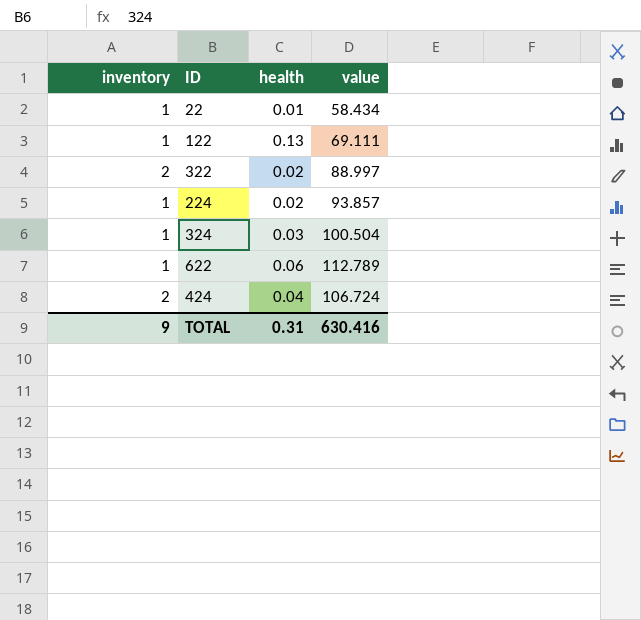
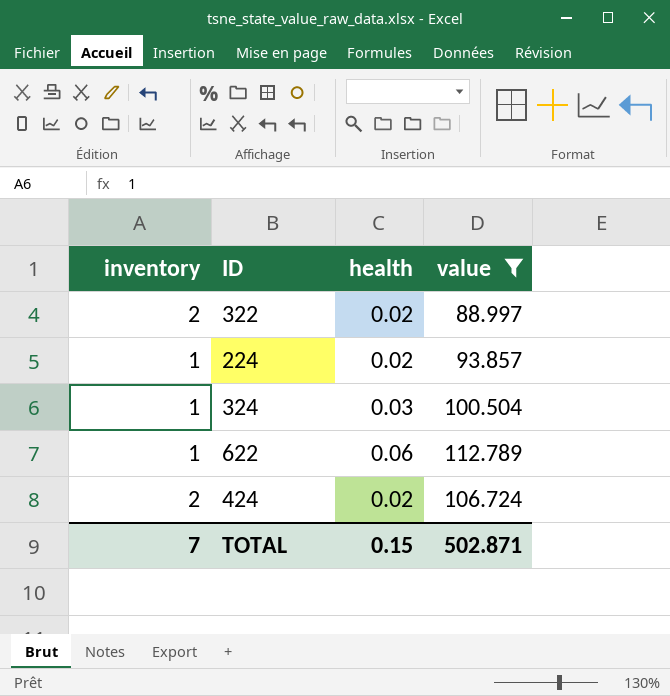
filter: none -> value >= 88.997
424 | health: 0.04 -> 0.02
TOTAL | inventory: 9 -> 7
TOTAL | health: 0.31 -> 0.15
TOTAL | value: 630.416 -> 502.871

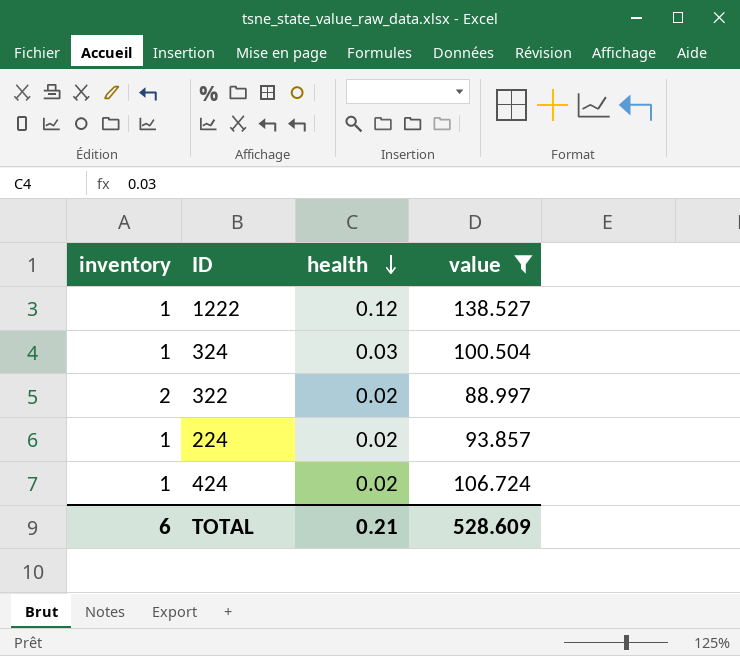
row order: none -> health descending
row 622: 1 | 0.06 | 112.789 -> none
row 1222: none -> 1 | 0.12 | 138.527
424 | inventory: 2 -> 1
TOTAL | inventory: 7 -> 6
TOTAL | health: 0.15 -> 0.21
TOTAL | value: 502.871 -> 528.609

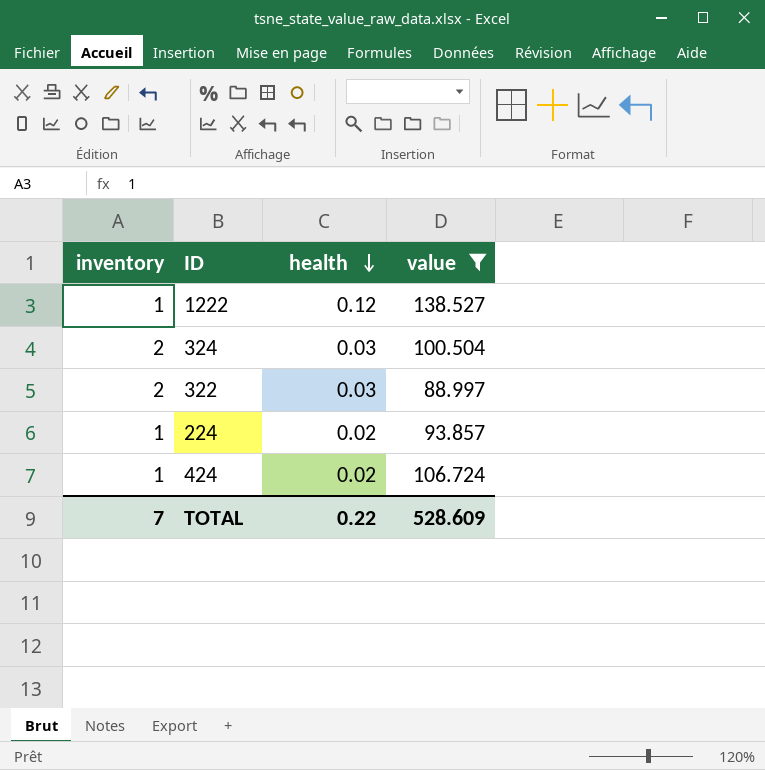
324 | inventory: 1 -> 2
322 | health: 0.02 -> 0.03
TOTAL | inventory: 6 -> 7
TOTAL | health: 0.21 -> 0.22

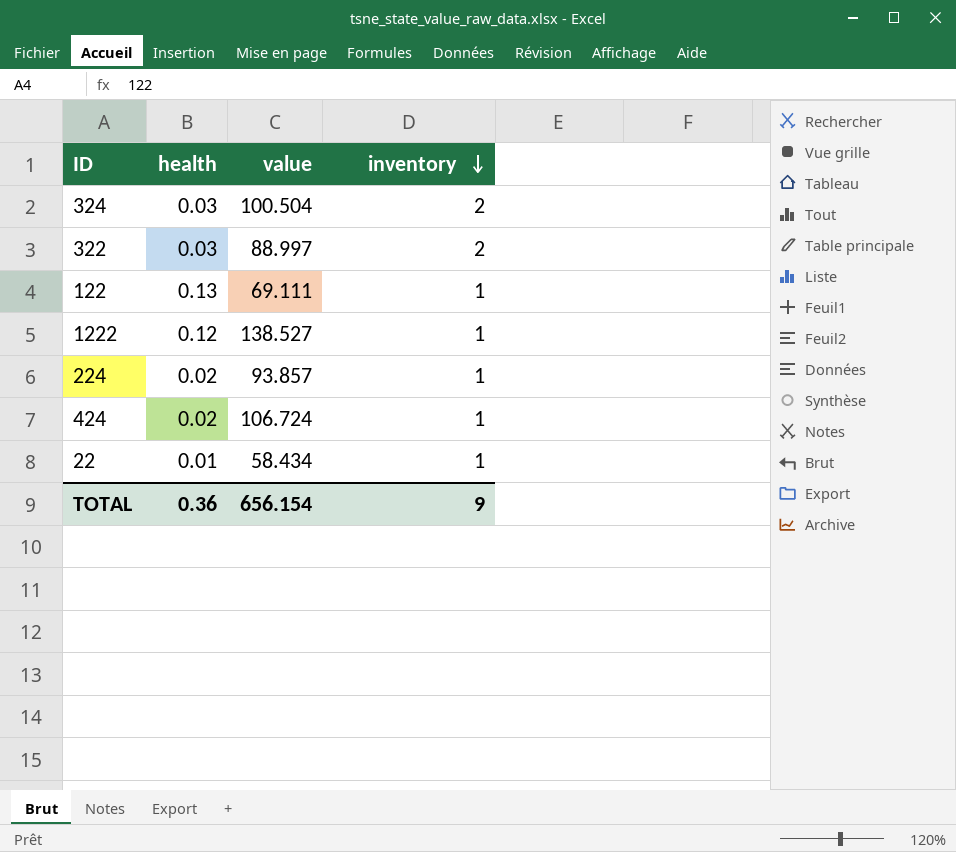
filter: value >= 88.997 -> none
row order: health descending -> inventory descending
column inventory | position: 1 -> 4
TOTAL | health: 0.22 -> 0.36
TOTAL | value: 528.609 -> 656.154
TOTAL | inventory: 7 -> 9

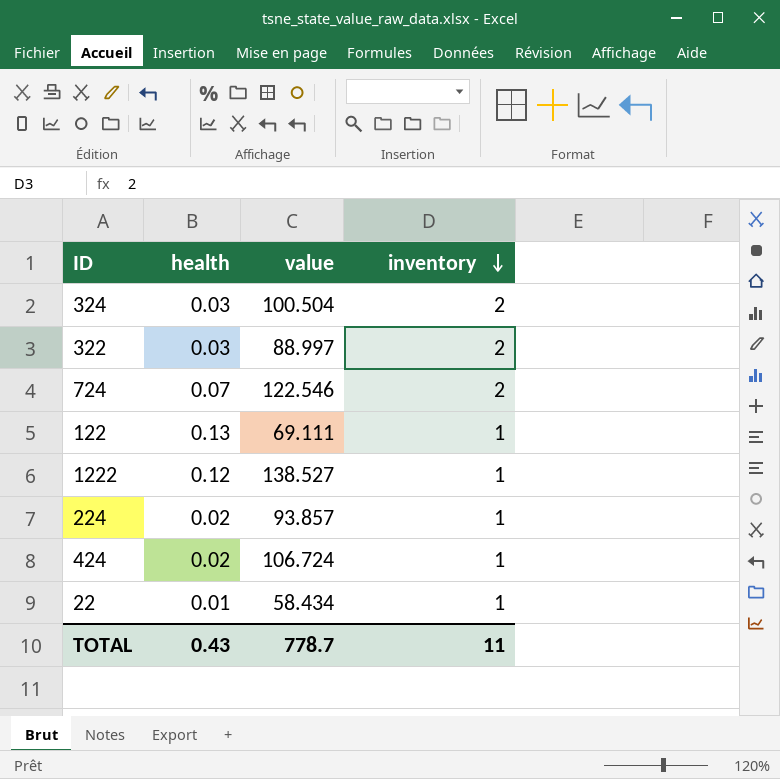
row 724: none -> 0.07 | 122.546 | 2
TOTAL | health: 0.36 -> 0.43
TOTAL | value: 656.154 -> 778.7
TOTAL | inventory: 9 -> 11

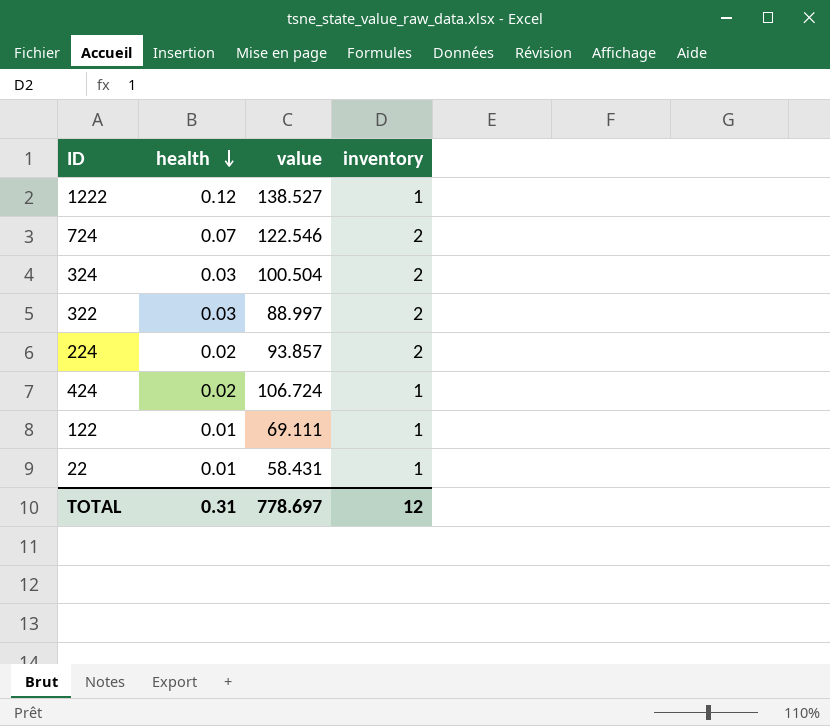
row order: inventory descending -> health descending
224 | inventory: 1 -> 2
122 | health: 0.13 -> 0.01
22 | value: 58.434 -> 58.431
TOTAL | health: 0.43 -> 0.31
TOTAL | value: 778.7 -> 778.697
TOTAL | inventory: 11 -> 12

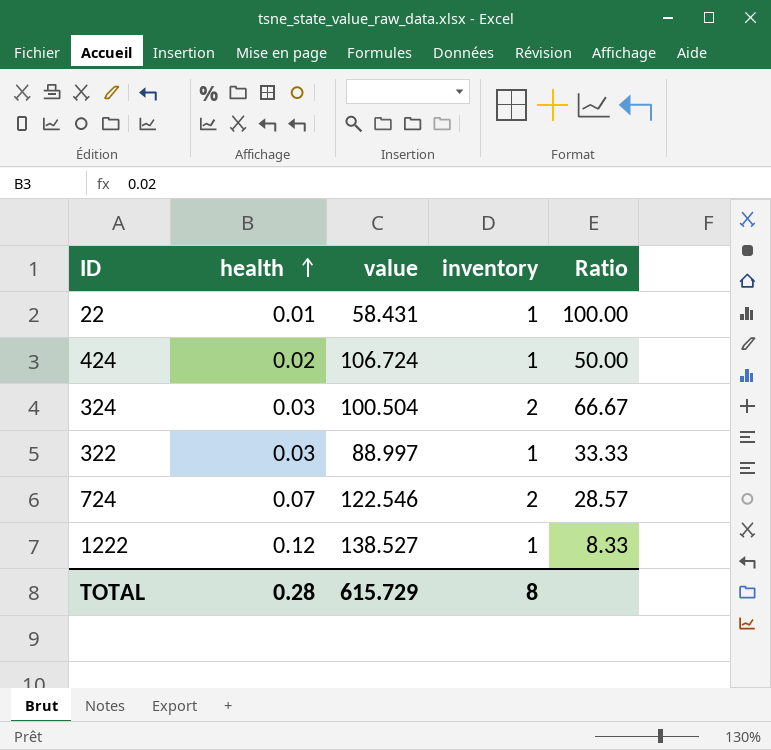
row order: health descending -> health ascending
column Ratio | formula: none -> [inventory] / [health]
row 224: 0.02 | 93.857 | 2 -> none
row 122: 0.01 | 69.111 | 1 -> none
322 | inventory: 2 -> 1
TOTAL | health: 0.31 -> 0.28
TOTAL | value: 778.697 -> 615.729
TOTAL | inventory: 12 -> 8

